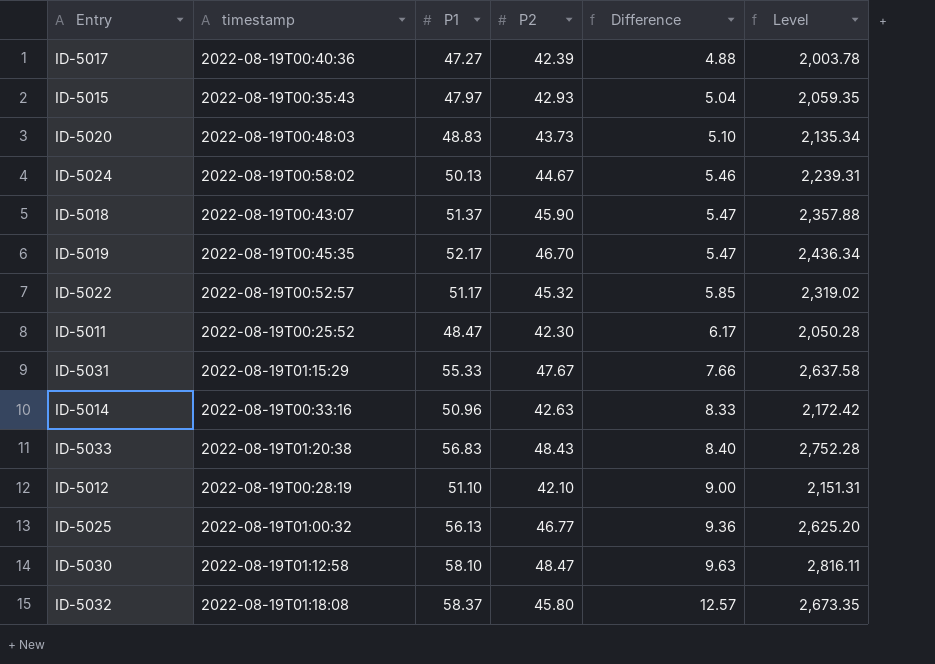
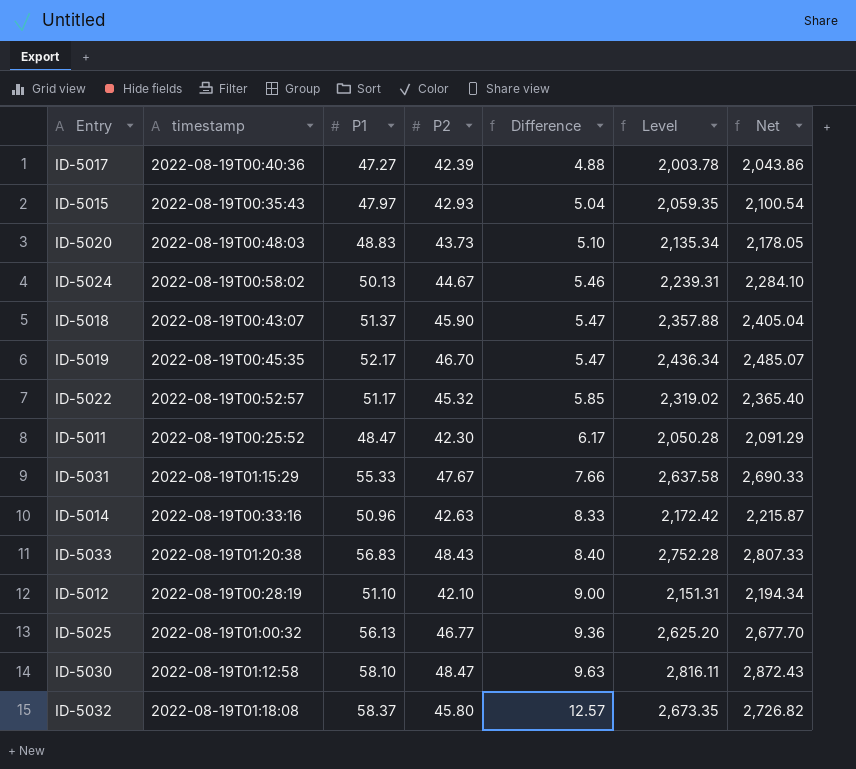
column Net | formula: none -> [Level] * 1.02

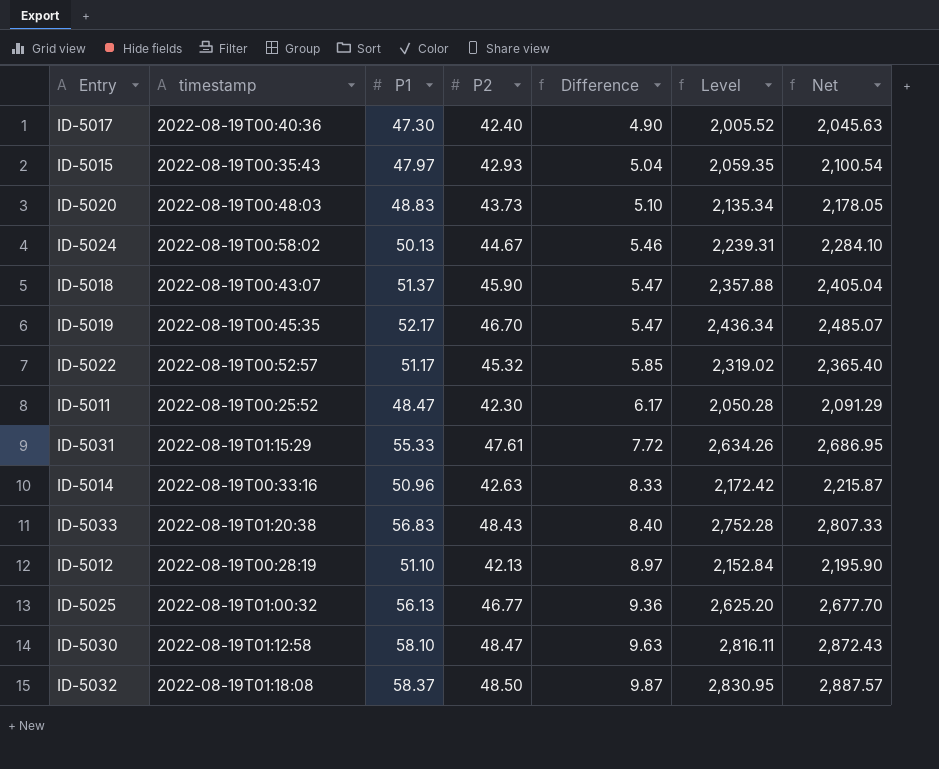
ID-5017 | P1: 47.27 -> 47.30
ID-5017 | P2: 42.39 -> 42.40
ID-5017 | Difference: 4.88 -> 4.90
ID-5017 | Level: 2,003.78 -> 2,005.52
ID-5017 | Net: 2,043.86 -> 2,045.63
ID-5031 | P2: 47.67 -> 47.61
ID-5031 | Difference: 7.66 -> 7.72
ID-5031 | Level: 2,637.58 -> 2,634.26
ID-5031 | Net: 2,690.33 -> 2,686.95
ID-5012 | P2: 42.10 -> 42.13
ID-5012 | Difference: 9.00 -> 8.97
ID-5012 | Level: 2,151.31 -> 2,152.84
ID-5012 | Net: 2,194.34 -> 2,195.90
ID-5032 | P2: 45.80 -> 48.50
ID-5032 | Difference: 12.57 -> 9.87
ID-5032 | Level: 2,673.35 -> 2,830.95
ID-5032 | Net: 2,726.82 -> 2,887.57

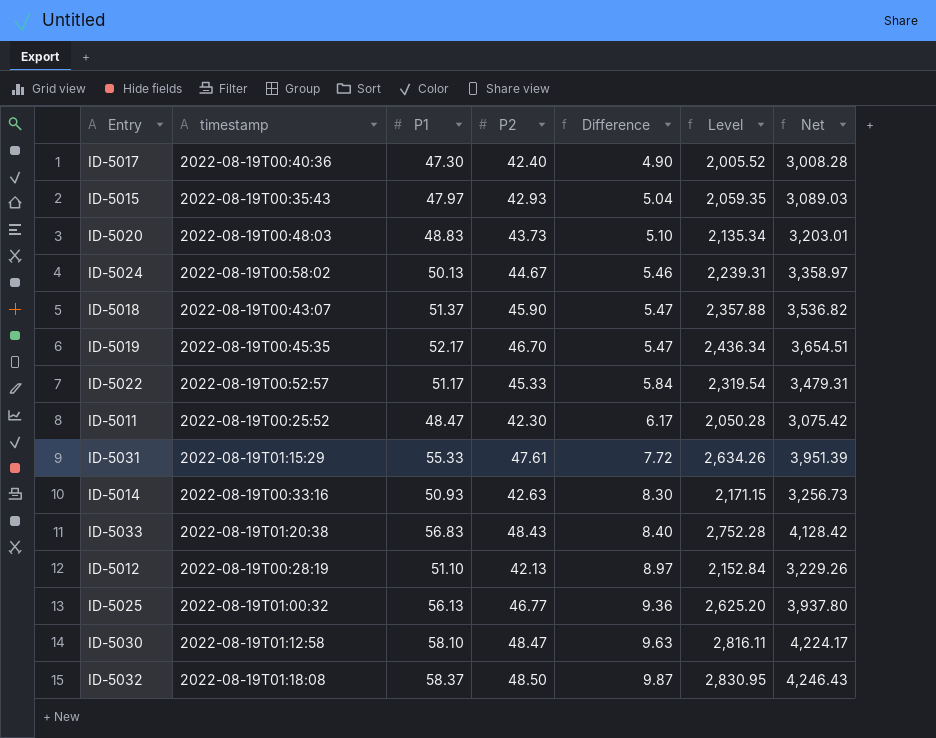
column Net | formula: [Level] * 1.02 -> [Level] * 1.5
ID-5022 | P2: 45.32 -> 45.33
ID-5022 | Difference: 5.85 -> 5.84
ID-5022 | Level: 2,319.02 -> 2,319.54
ID-5014 | P1: 50.96 -> 50.93
ID-5014 | Difference: 8.33 -> 8.30
ID-5014 | Level: 2,172.42 -> 2,171.15

